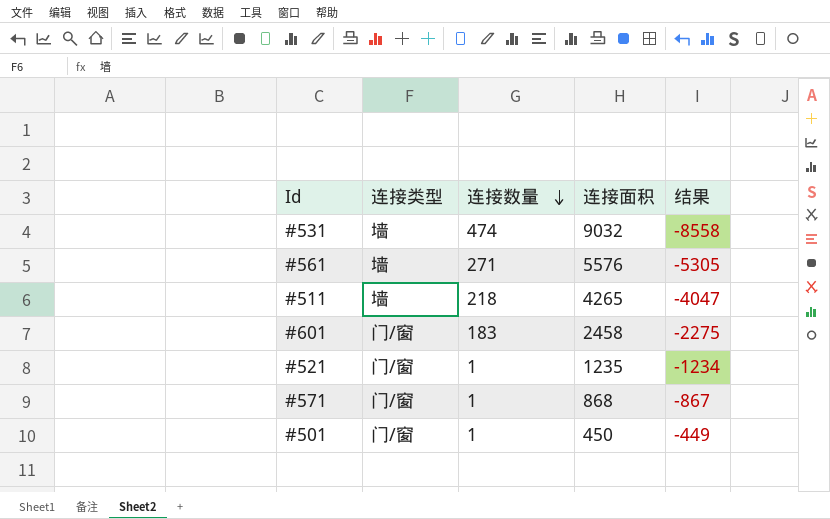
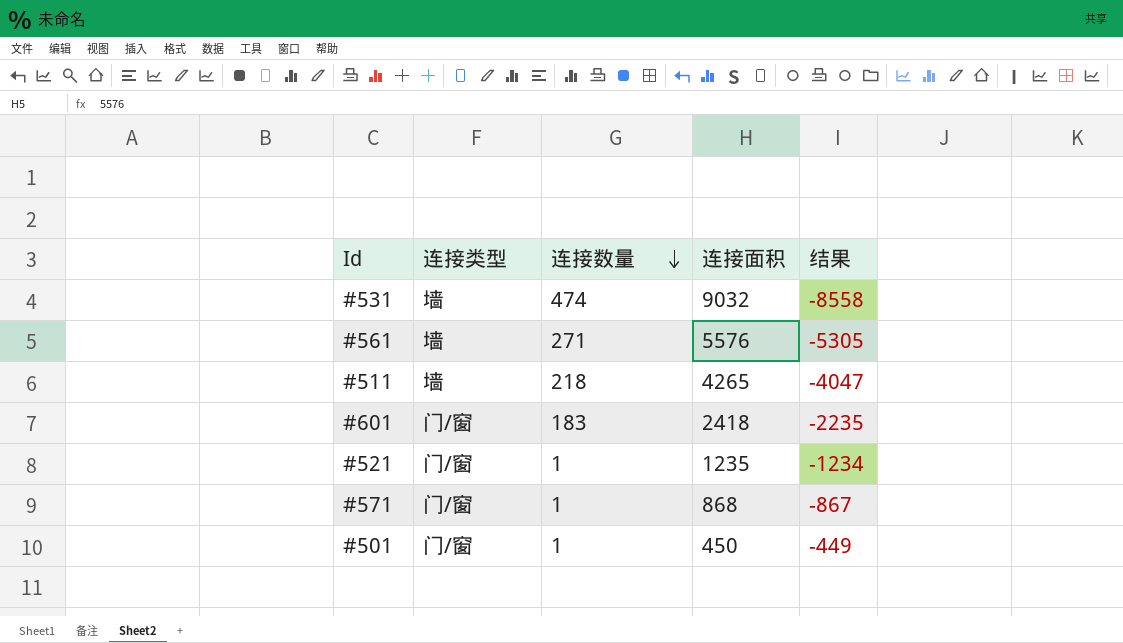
#601 | 连接面积: 2458 -> 2418
#601 | 结果: -2275 -> -2235

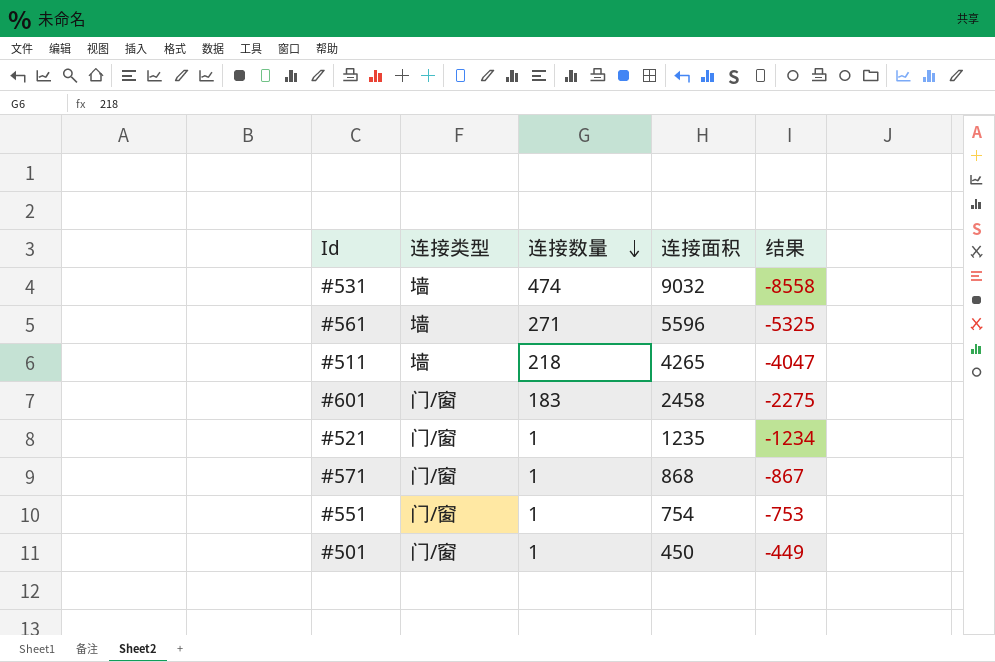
#561 | 连接面积: 5576 -> 5596
#561 | 结果: -5305 -> -5325
#601 | 连接面积: 2418 -> 2458
#601 | 结果: -2235 -> -2275
row #551: none -> 门/窗 | 1 | 754 | -753

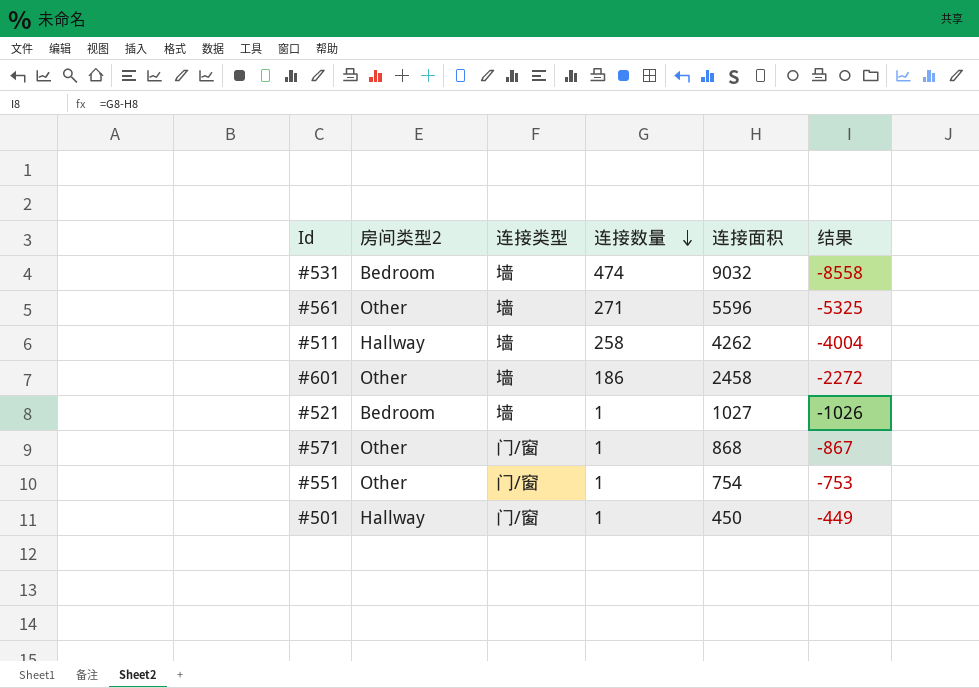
column 房间类型2 | position: none -> 2
#511 | 连接数量: 218 -> 258
#511 | 连接面积: 4265 -> 4262
#511 | 结果: -4047 -> -4004
#601 | 连接类型: 门/窗 -> 墙
#601 | 连接数量: 183 -> 186
#601 | 结果: -2275 -> -2272
#521 | 连接类型: 门/窗 -> 墙
#521 | 连接面积: 1235 -> 1027
#521 | 结果: -1234 -> -1026

